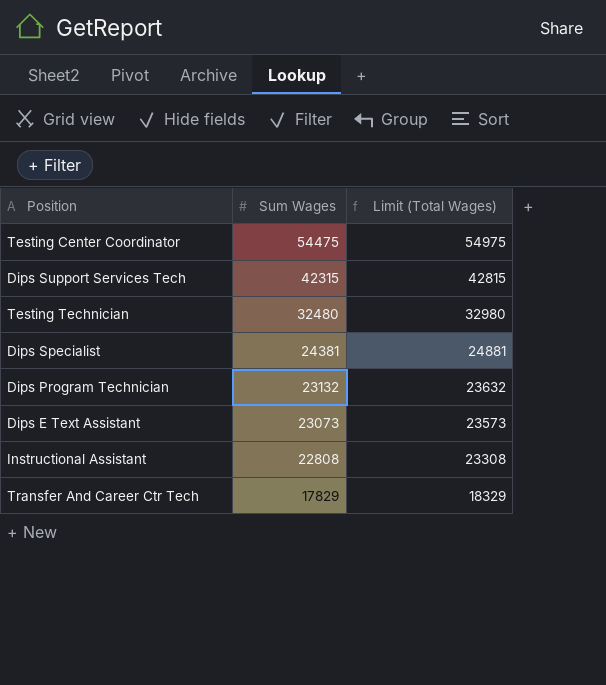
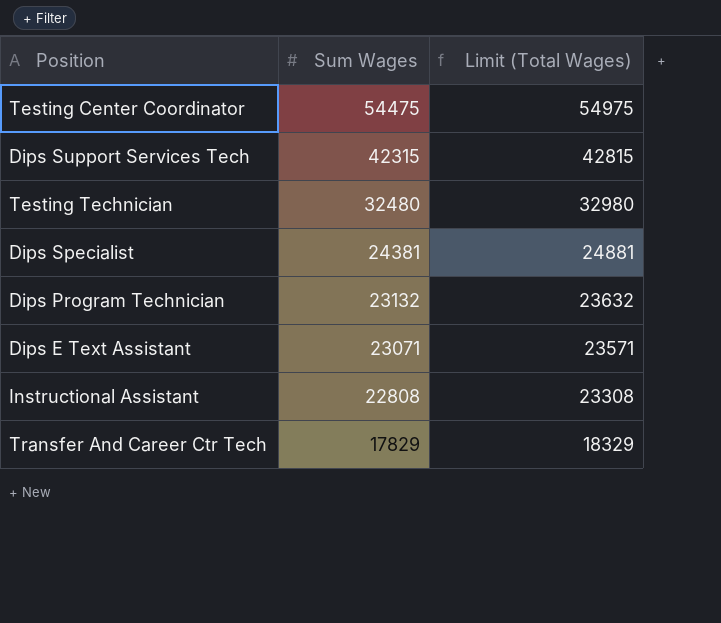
Dips E Text Assistant | Sum Wages: 23073 -> 23071
Dips E Text Assistant | Limit (Total Wages): 23573 -> 23571

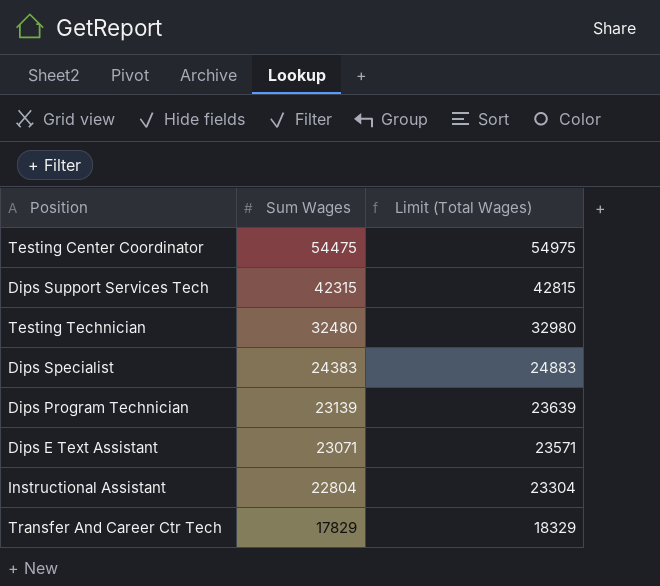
Dips Specialist | Sum Wages: 24381 -> 24383
Dips Specialist | Limit (Total Wages): 24881 -> 24883
Dips Program Technician | Sum Wages: 23132 -> 23139
Dips Program Technician | Limit (Total Wages): 23632 -> 23639
Instructional Assistant | Sum Wages: 22808 -> 22804
Instructional Assistant | Limit (Total Wages): 23308 -> 23304

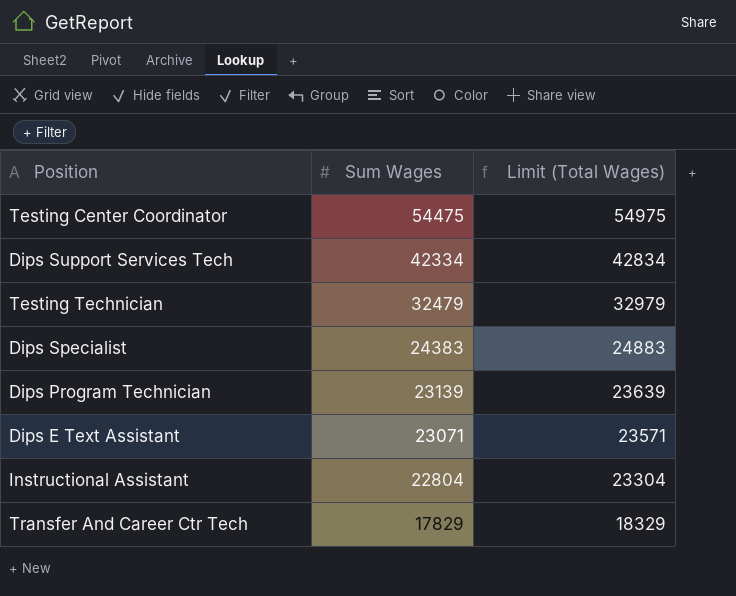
Dips Support Services Tech | Sum Wages: 42315 -> 42334
Dips Support Services Tech | Limit (Total Wages): 42815 -> 42834
Testing Technician | Sum Wages: 32480 -> 32479
Testing Technician | Limit (Total Wages): 32980 -> 32979

